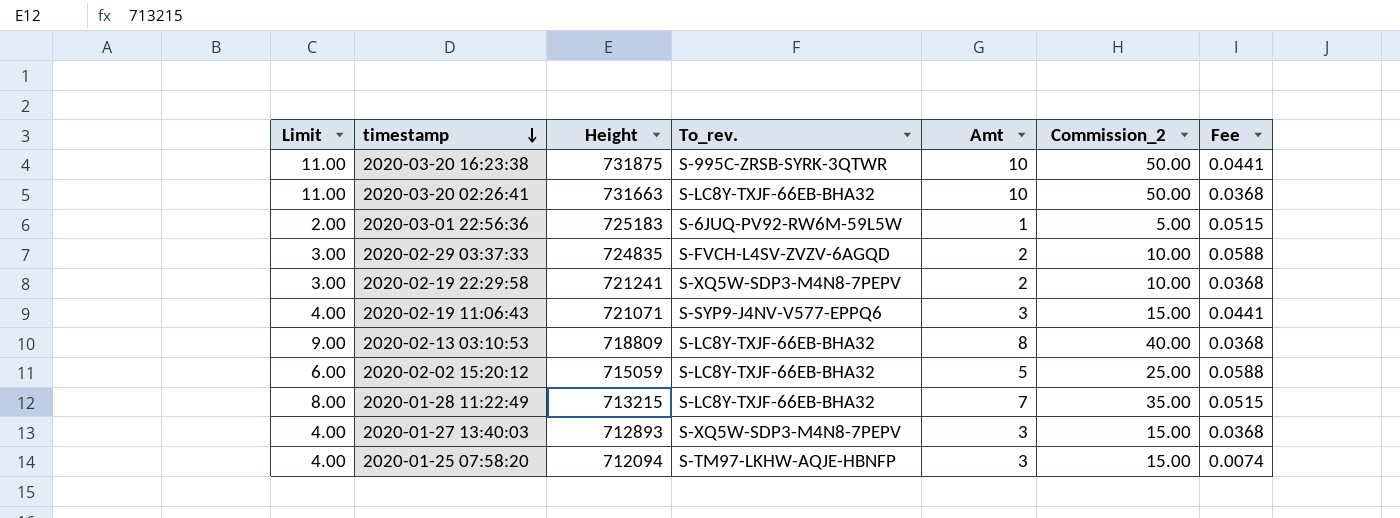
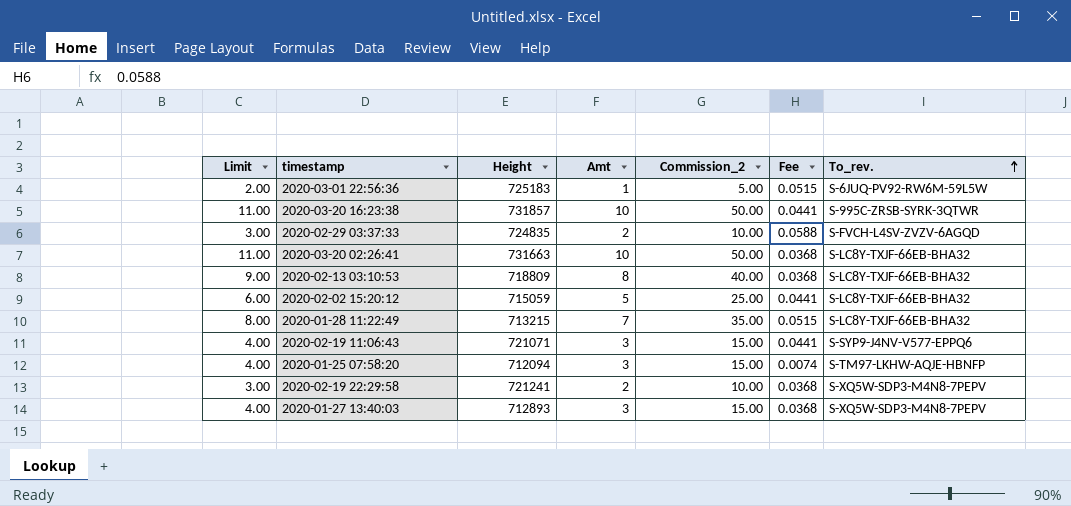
row order: timestamp descending -> To_rev. ascending
column To_rev. | position: 4 -> 7
2020-03-20 16:23:38 | Height: 731875 -> 731857
2020-02-02 15:20:12 | Fee: 0.0588 -> 0.0441

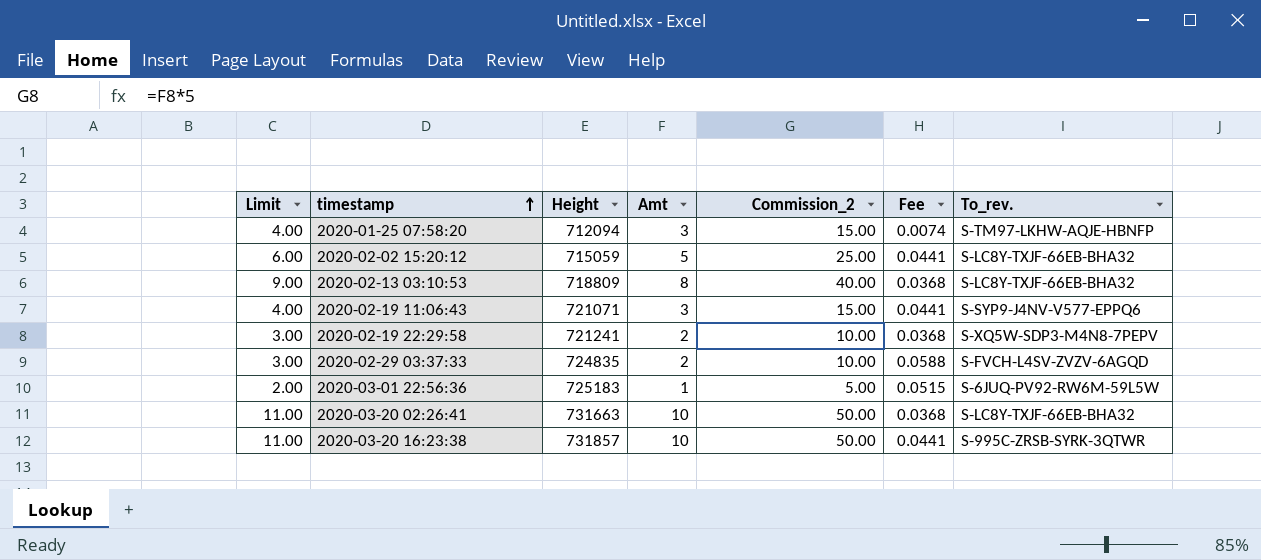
row order: To_rev. ascending -> timestamp ascending
row 2020-01-28 11:22:49: 8.00 | 713215 | 7 | 35.00 | 0.0515 | S-LC8Y-TXJF-66EB-BHA32 -> none
row 2020-01-27 13:40:03: 4.00 | 712893 | 3 | 15.00 | 0.0368 | S-XQ5W-SDP3-M4N8-7PEPV -> none

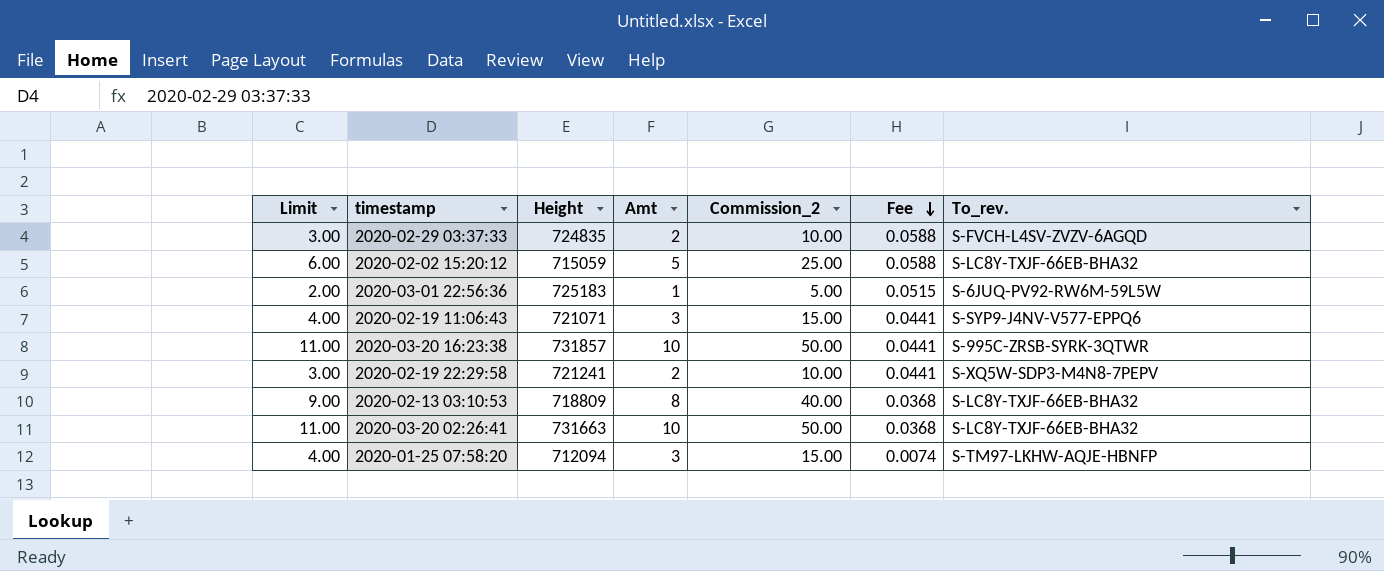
row order: timestamp ascending -> Fee descending
2020-02-02 15:20:12 | Fee: 0.0441 -> 0.0588
2020-02-19 22:29:58 | Fee: 0.0368 -> 0.0441

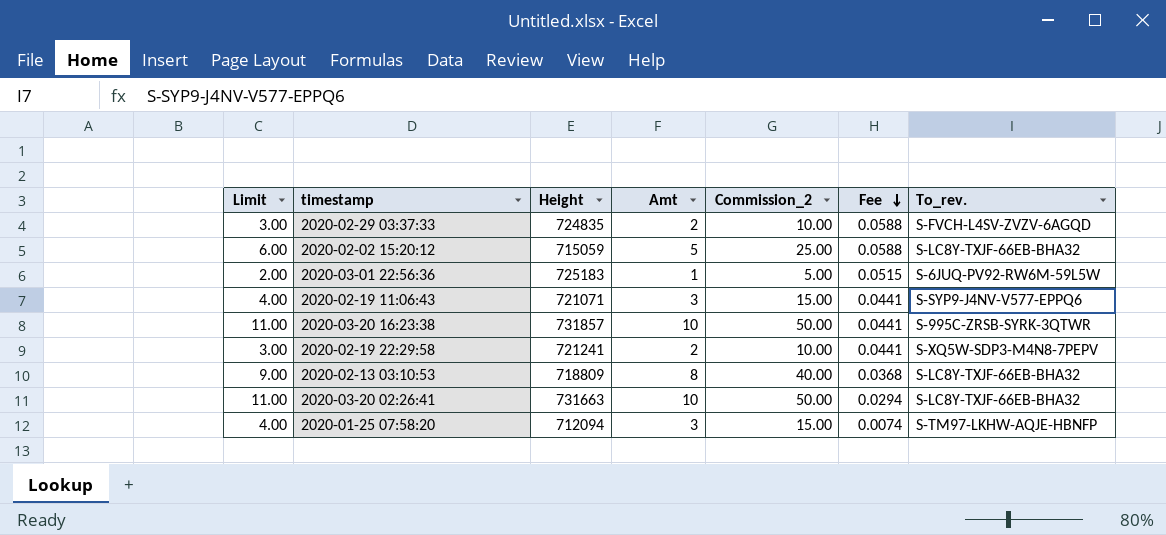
2020-03-20 02:26:41 | Fee: 0.0368 -> 0.0294

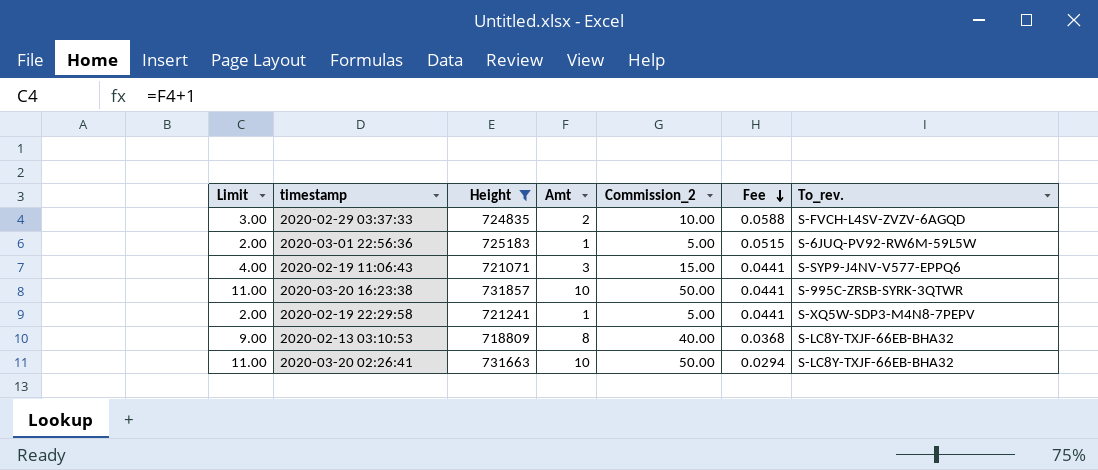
filter: none -> Height >= 718809
2020-02-19 22:29:58 | Limit: 3.00 -> 2.00
2020-02-19 22:29:58 | Amt: 2 -> 1
2020-02-19 22:29:58 | Commission_2: 10.00 -> 5.00

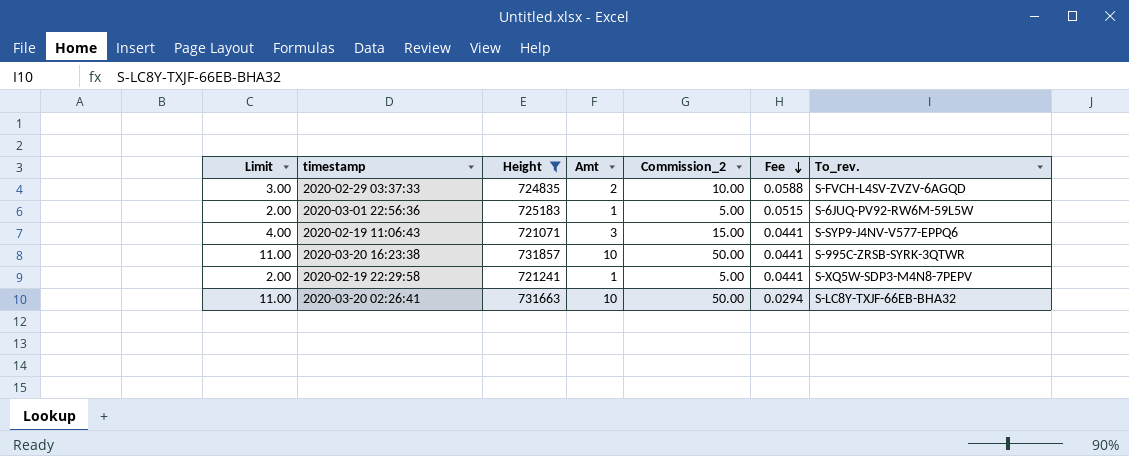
row 2020-02-13 03:10:53: 9.00 | 718809 | 8 | 40.00 | 0.0368 | S-LC8Y-TXJF-66EB-BHA32 -> none

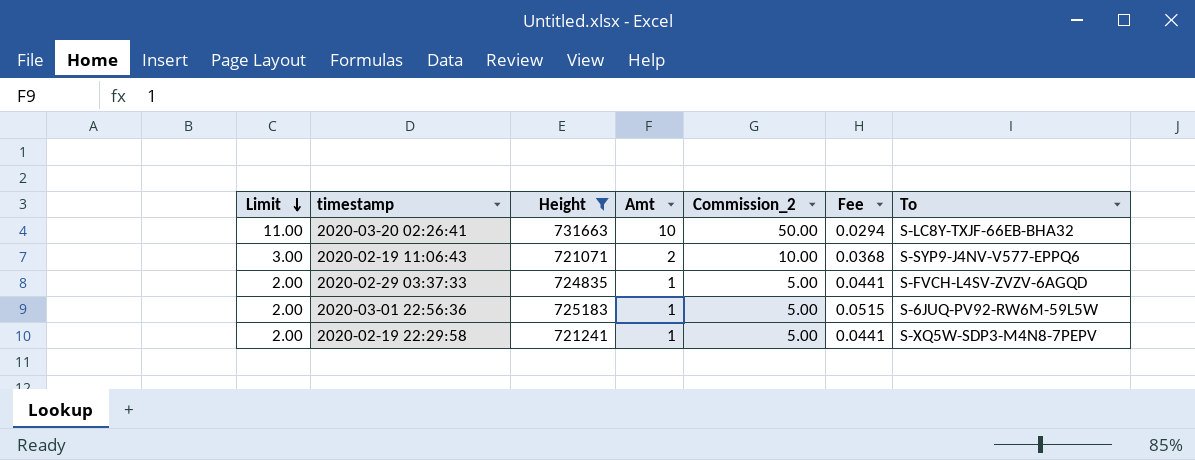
row order: Fee descending -> Limit descending
column name: To_rev. -> To
row 2020-03-20 16:23:38: 11.00 | 731857 | 10 | 50.00 | 0.0441 | S-995C-ZRSB-SYRK-3QTWR -> none
2020-02-19 11:06:43 | Limit: 4.00 -> 3.00
2020-02-19 11:06:43 | Amt: 3 -> 2
2020-02-19 11:06:43 | Commission_2: 15.00 -> 10.00
2020-02-19 11:06:43 | Fee: 0.0441 -> 0.0368
2020-02-29 03:37:33 | Limit: 3.00 -> 2.00
2020-02-29 03:37:33 | Amt: 2 -> 1
2020-02-29 03:37:33 | Commission_2: 10.00 -> 5.00
2020-02-29 03:37:33 | Fee: 0.0588 -> 0.0441

